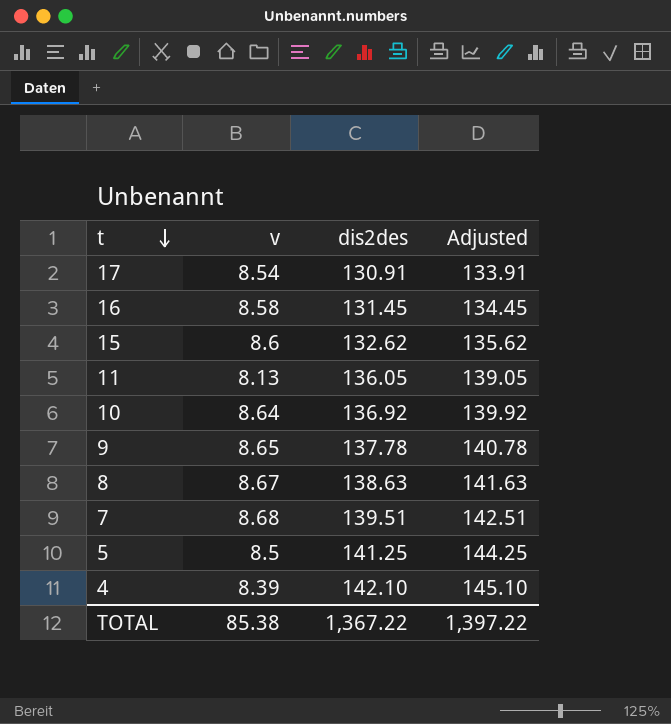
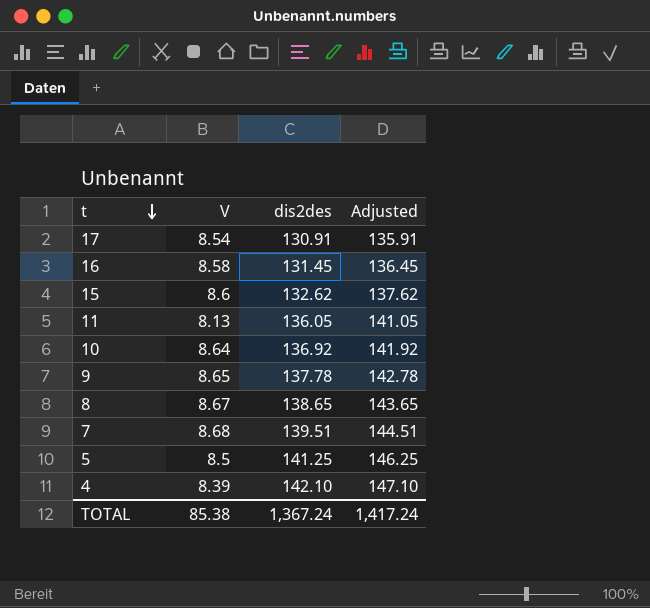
column name: v -> V
column Adjusted | formula: [dis2des] + 3 -> [dis2des] + 5
8 | dis2des: 138.63 -> 138.65
TOTAL | dis2des: 1,367.22 -> 1,367.24
TOTAL | Adjusted: 1,397.22 -> 1,417.24

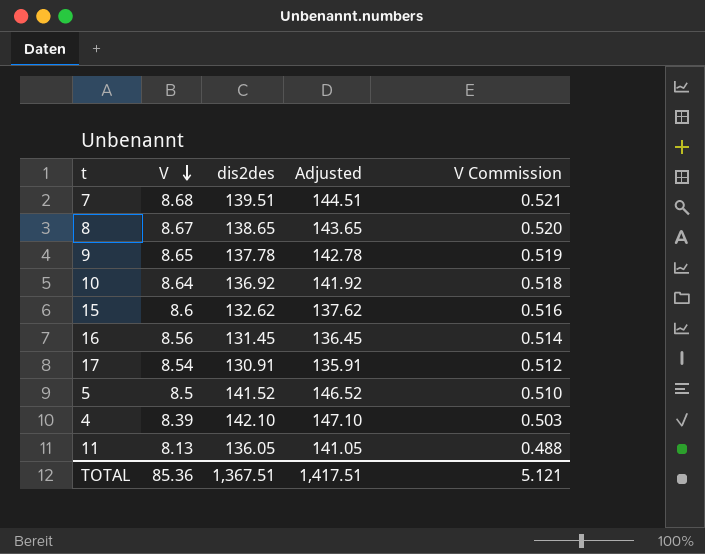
row order: t descending -> V descending
column V Commission | formula: none -> [V] * 0.06
16 | V: 8.58 -> 8.56
5 | dis2des: 141.25 -> 141.52
5 | Adjusted: 146.25 -> 146.52
TOTAL | V: 85.38 -> 85.36
TOTAL | dis2des: 1,367.24 -> 1,367.51
TOTAL | Adjusted: 1,417.24 -> 1,417.51

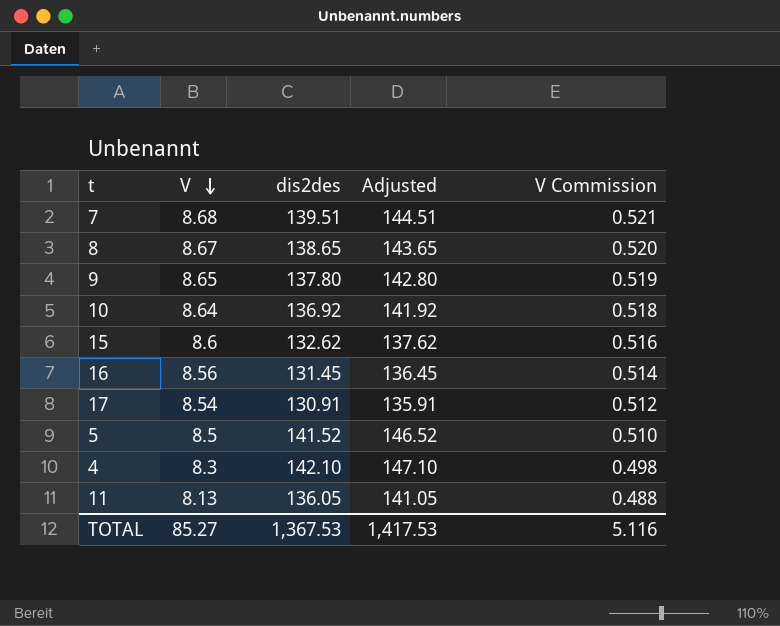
9 | dis2des: 137.78 -> 137.80
9 | Adjusted: 142.78 -> 142.80
4 | V: 8.39 -> 8.3
4 | V Commission: 0.503 -> 0.498
TOTAL | V: 85.36 -> 85.27
TOTAL | dis2des: 1,367.51 -> 1,367.53
TOTAL | Adjusted: 1,417.51 -> 1,417.53
TOTAL | V Commission: 5.121 -> 5.116

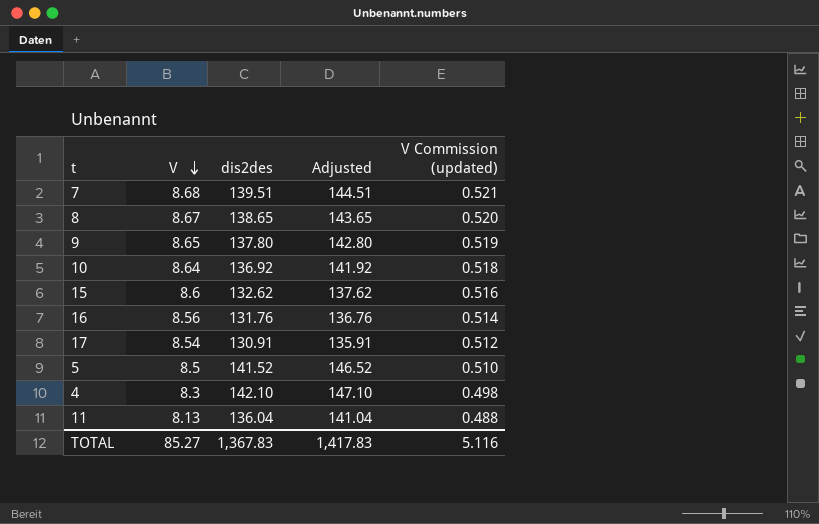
column name: V Commission -> V Commission (updated)
16 | dis2des: 131.45 -> 131.76
16 | Adjusted: 136.45 -> 136.76
11 | dis2des: 136.05 -> 136.04
11 | Adjusted: 141.05 -> 141.04
TOTAL | dis2des: 1,367.53 -> 1,367.83
TOTAL | Adjusted: 1,417.53 -> 1,417.83

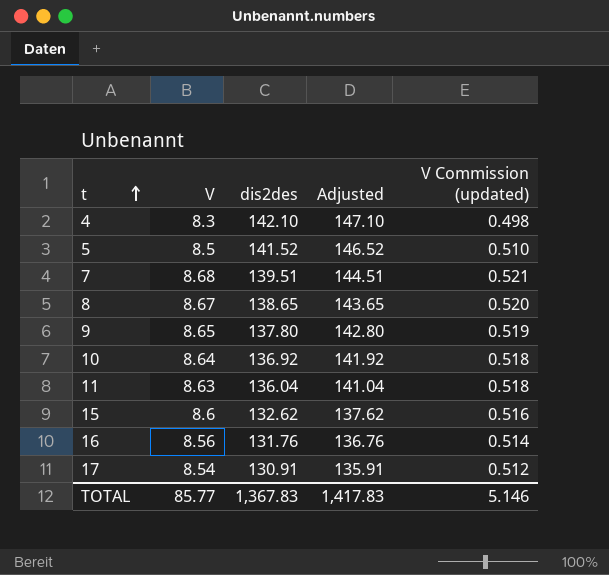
row order: V descending -> t ascending
11 | V: 8.13 -> 8.63
11 | V Commission (updated): 0.488 -> 0.518
TOTAL | V: 85.27 -> 85.77
TOTAL | V Commission (updated): 5.116 -> 5.146

